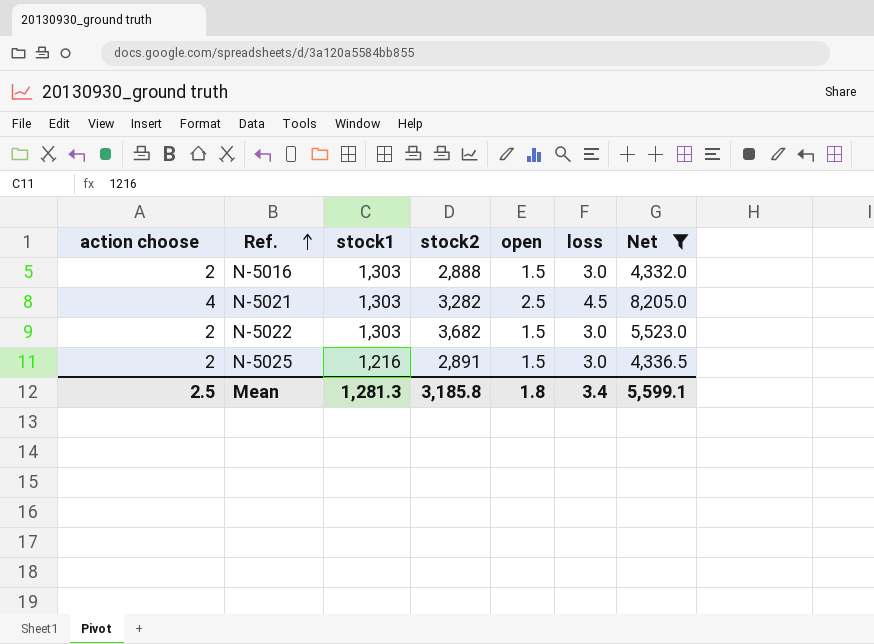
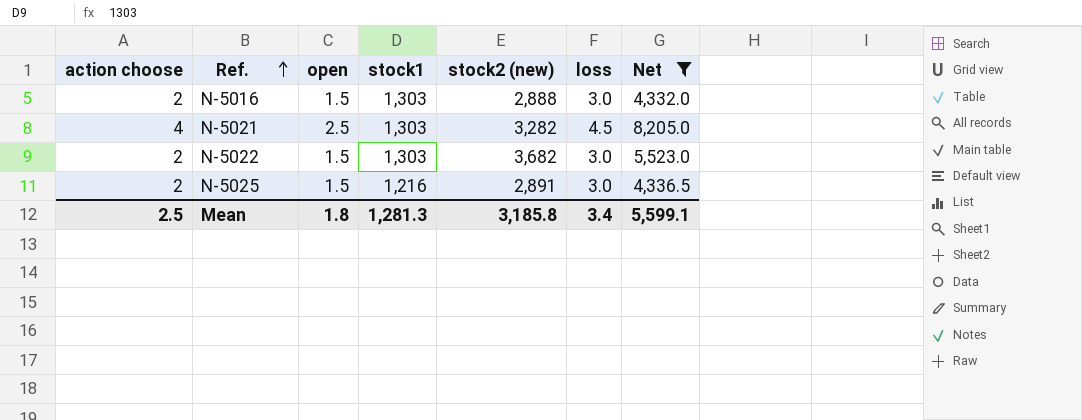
column open | position: 5 -> 3
column name: stock2 -> stock2 (new)

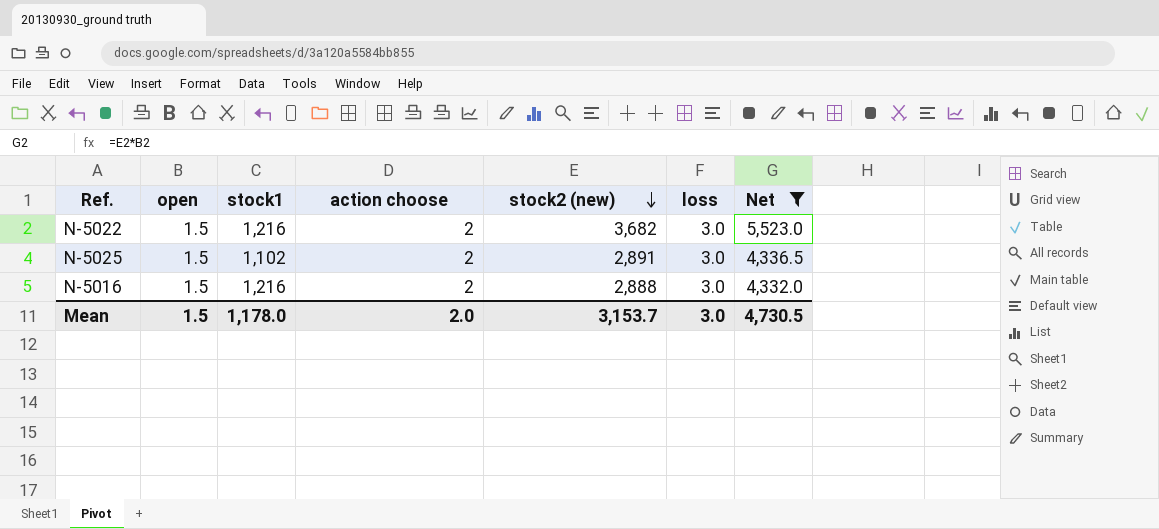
row order: Ref. ascending -> stock2 (new) descending
column action choose | position: 1 -> 4
row N-5021: 4 | 2.5 | 1,303 | 3,282 | 4.5 | 8,205.0 -> none
N-5022 | stock1: 1,303 -> 1,216
N-5025 | stock1: 1,216 -> 1,102
N-5016 | stock1: 1,303 -> 1,216
Mean | open: 1.8 -> 1.5
Mean | stock1: 1,281.3 -> 1,178.0
Mean | action choose: 2.5 -> 2.0
Mean | stock2 (new): 3,185.8 -> 3,153.7
Mean | loss: 3.4 -> 3.0
Mean | Net: 5,599.1 -> 4,730.5

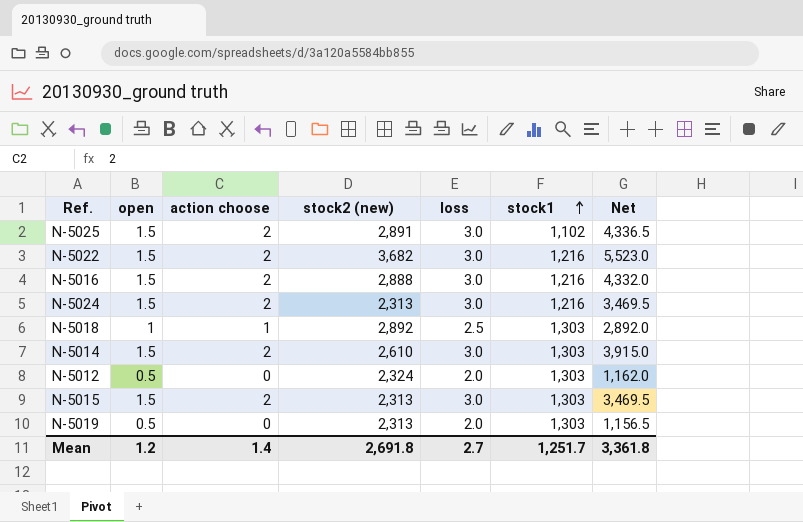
filter: Net >= 4,332.0 -> none
row order: stock2 (new) descending -> stock1 ascending
column stock1 | position: 3 -> 6
Mean | open: 1.5 -> 1.2
Mean | action choose: 2.0 -> 1.4
Mean | stock2 (new): 3,153.7 -> 2,691.8
Mean | loss: 3.0 -> 2.7
Mean | stock1: 1,178.0 -> 1,251.7
Mean | Net: 4,730.5 -> 3,361.8

